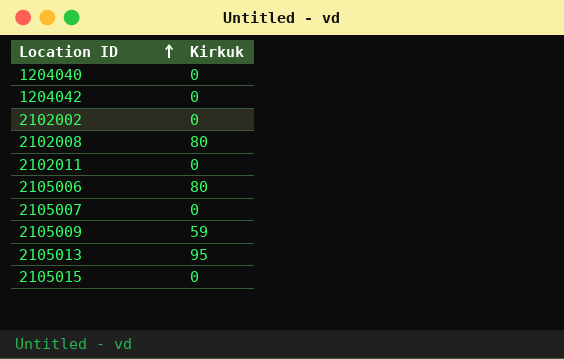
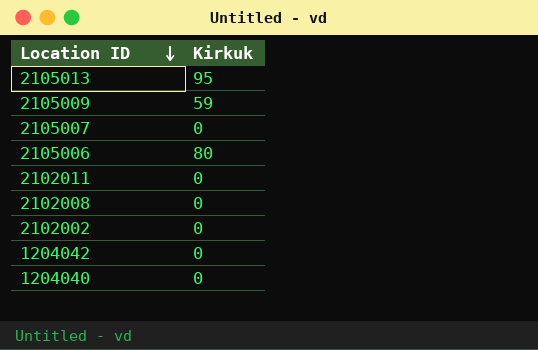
row order: Location ID ascending -> Location ID descending
row 2105015: 0 -> none
2102008 | Kirkuk: 80 -> 0

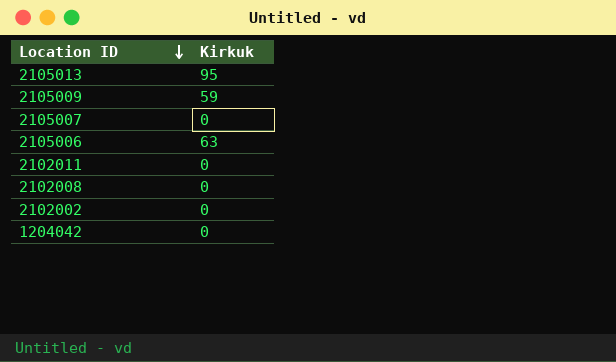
row 1204040: 0 -> none
2105006 | Kirkuk: 80 -> 63

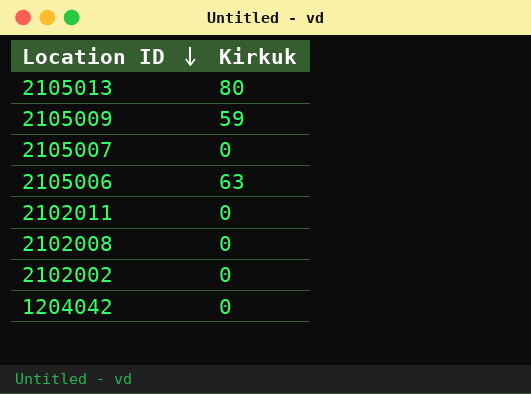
2105013 | Kirkuk: 95 -> 80

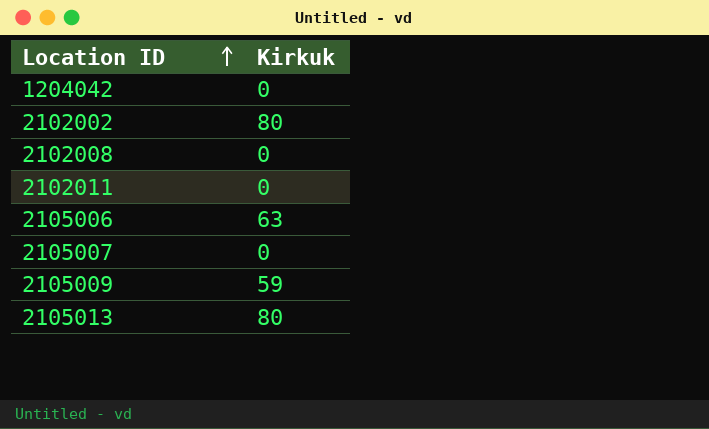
row order: Location ID descending -> Location ID ascending
2102002 | Kirkuk: 0 -> 80

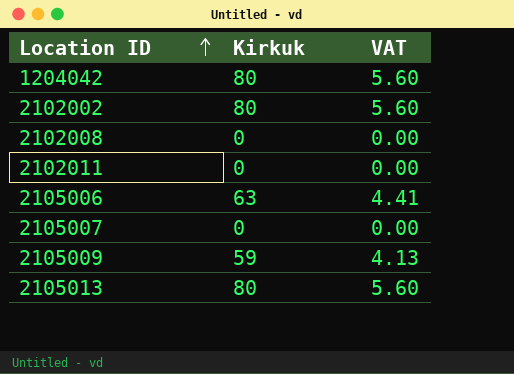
column VAT | formula: none -> [Kirkuk] * 0.07
1204042 | Kirkuk: 0 -> 80

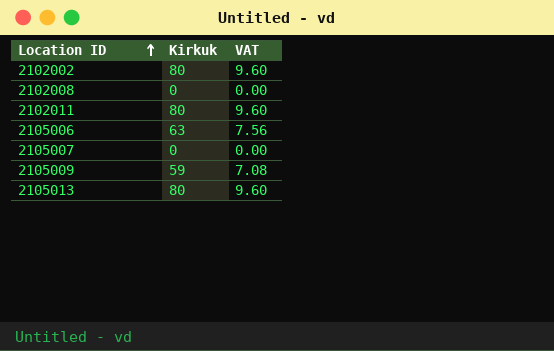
column VAT | formula: [Kirkuk] * 0.07 -> [Kirkuk] * 0.12
row 1204042: 80 | 5.60 -> none
2102011 | Kirkuk: 0 -> 80

